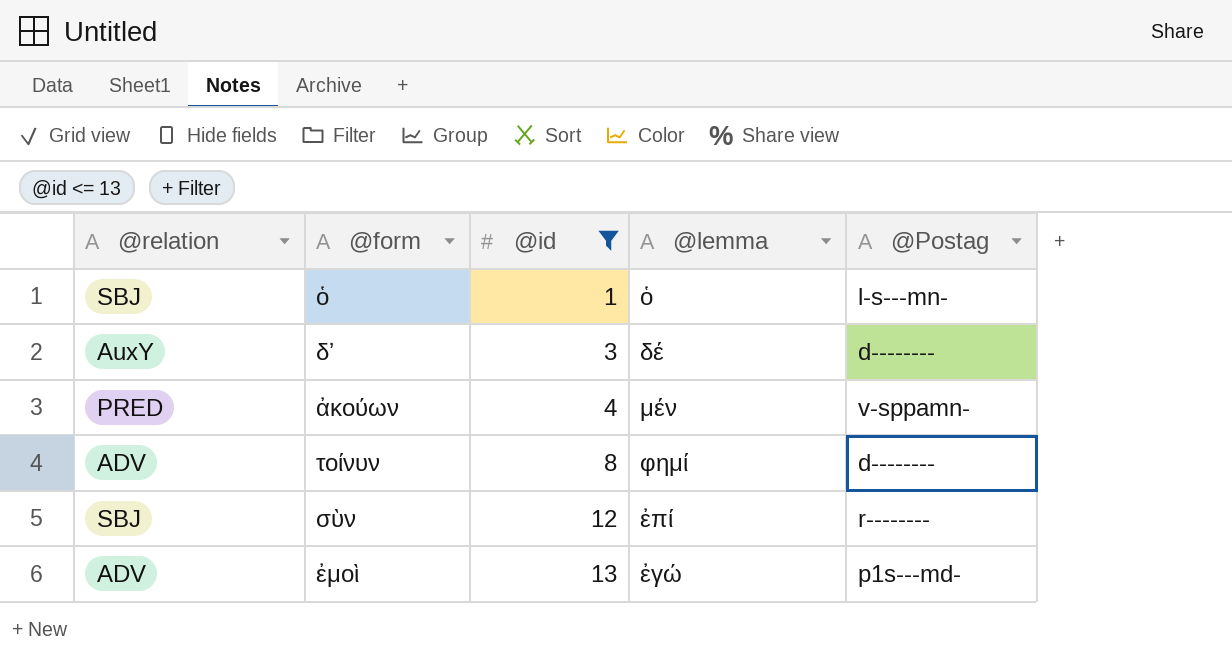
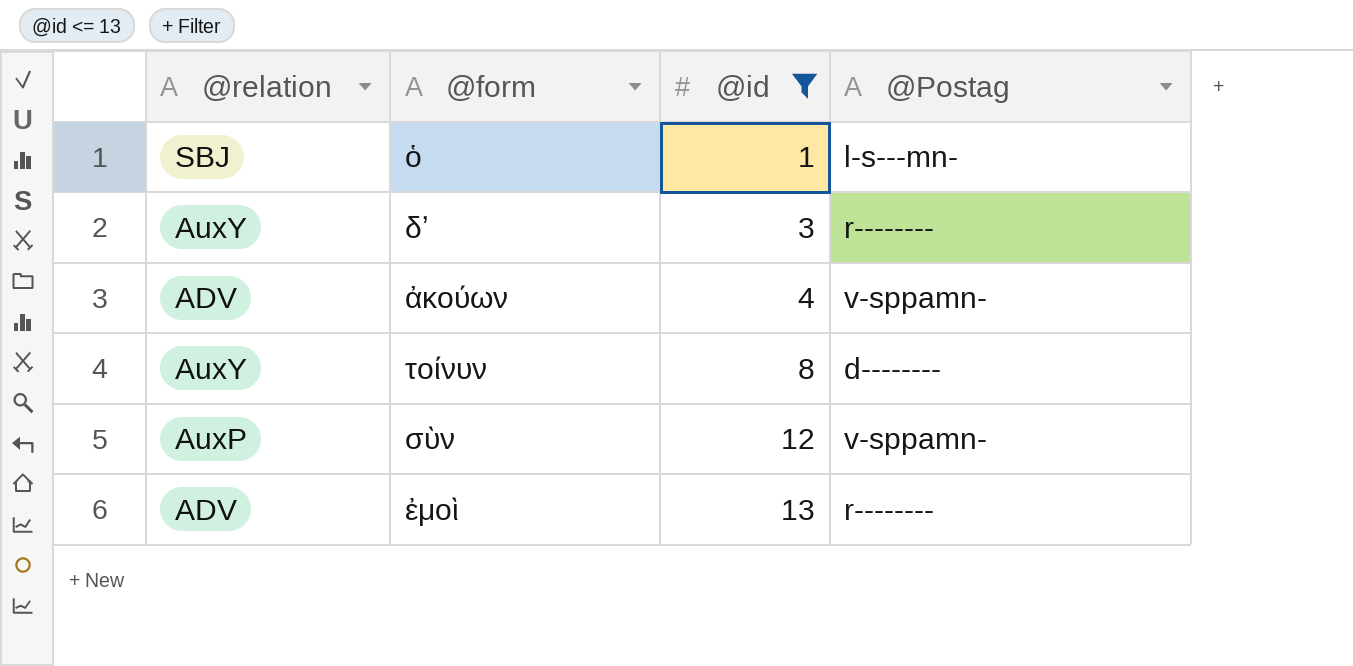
column @lemma | position: 4 -> none
δʼ | @Postag: d-------- -> r--------
ἀκούων | @relation: PRED -> ADV
τοίνυν | @relation: ADV -> AuxY
σὺν | @relation: SBJ -> AuxP
σὺν | @Postag: r-------- -> v-sppamn-
ἐμοὶ | @Postag: p1s---md- -> r--------

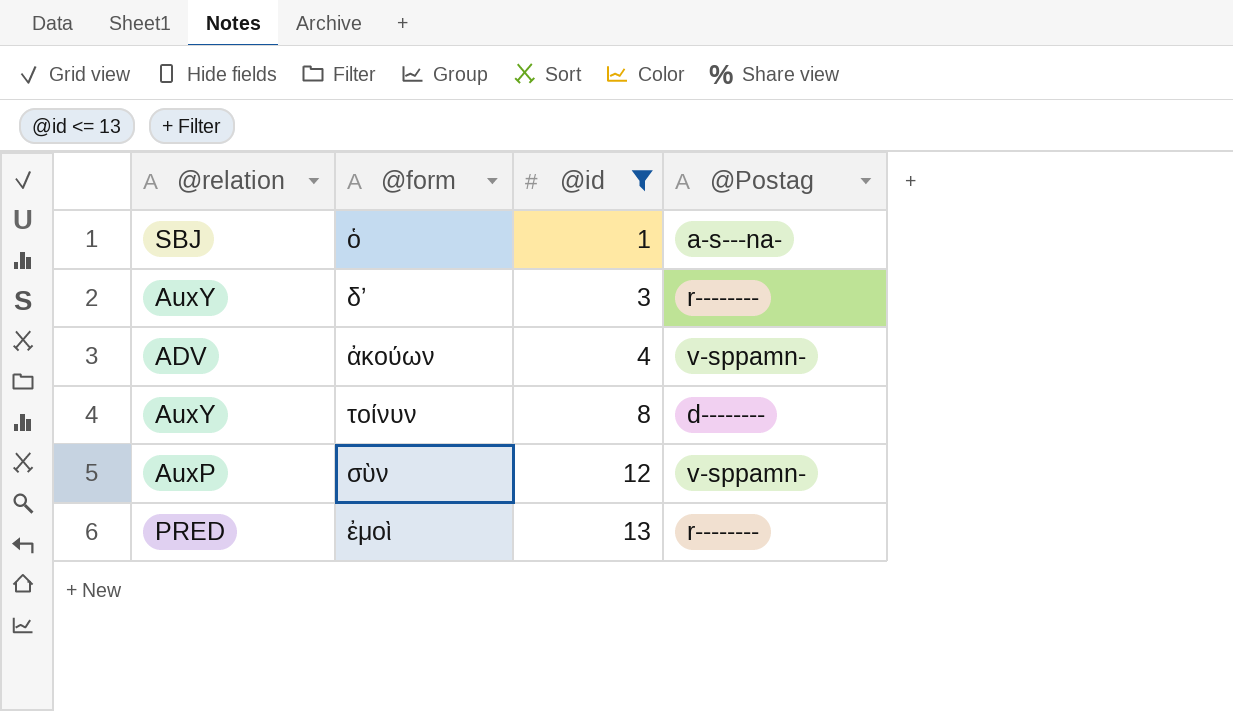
ὁ | @Postag: l-s---mn- -> a-s---na-
ἐμοὶ | @relation: ADV -> PRED

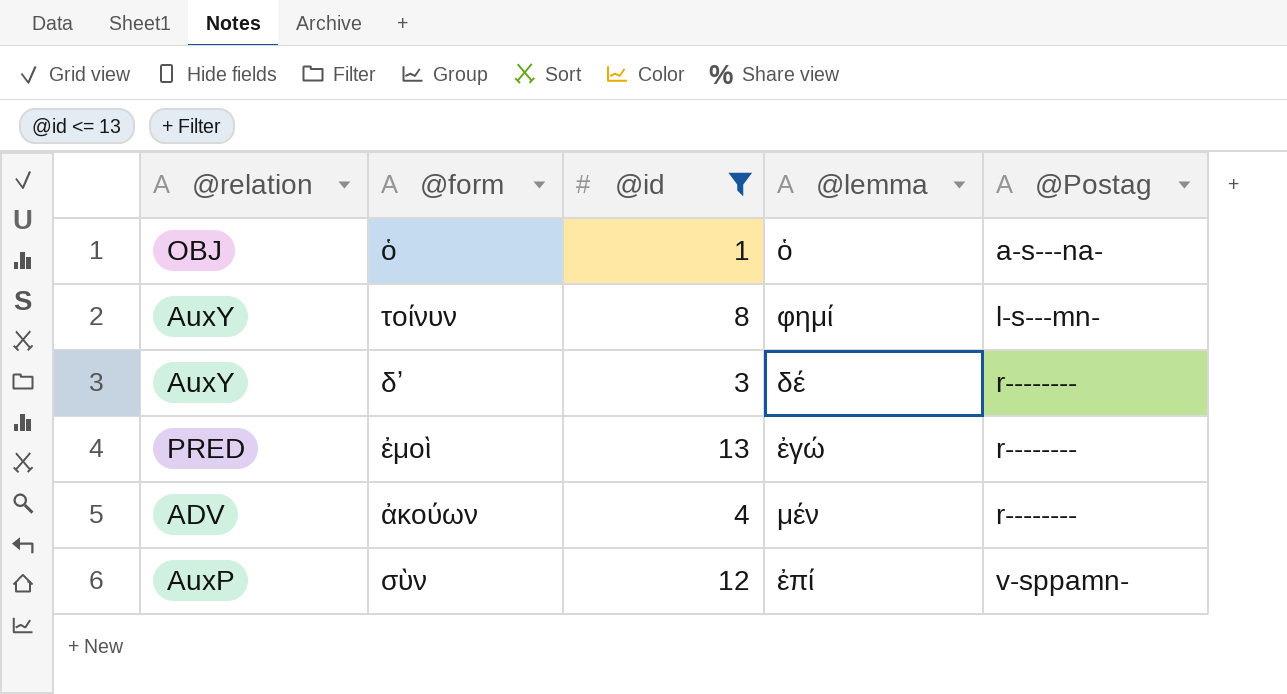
row order: @id ascending -> @Postag ascending
column @lemma | position: none -> 4
ὁ | @relation: SBJ -> OBJ
τοίνυν | @Postag: d-------- -> l-s---mn-
ἀκούων | @Postag: v-sppamn- -> r--------

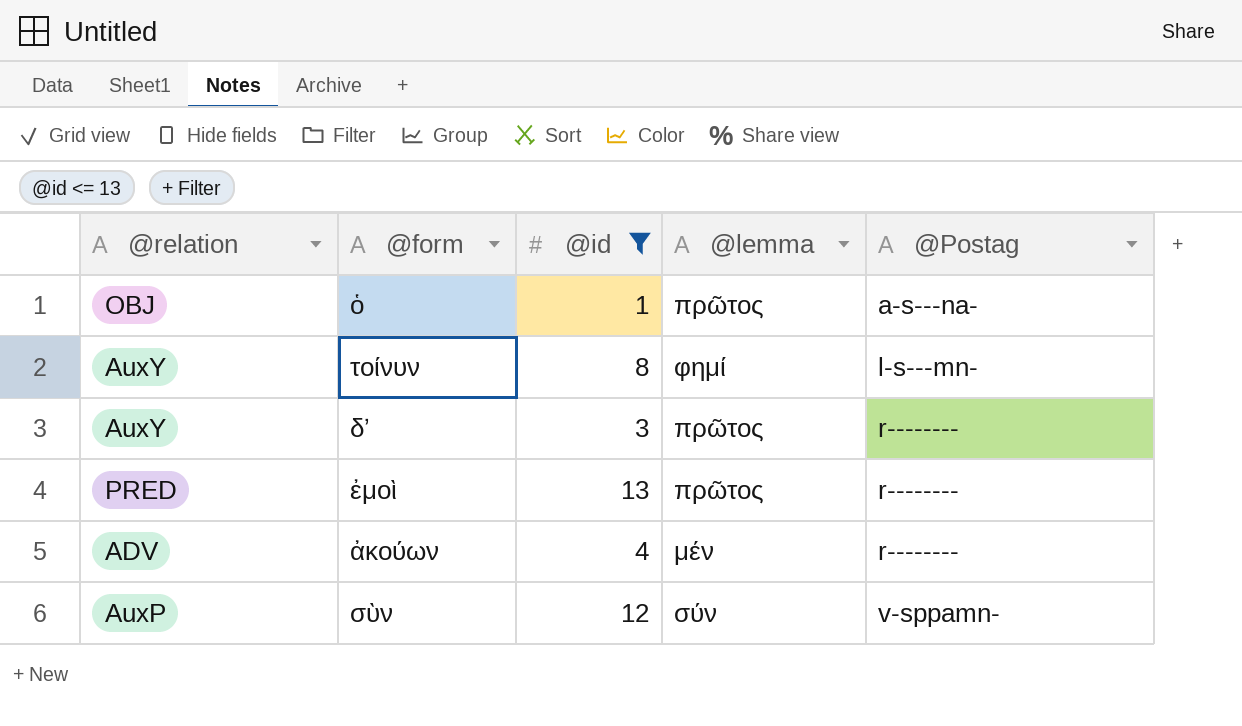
ὁ | @lemma: ὁ -> πρῶτος
δʼ | @lemma: δέ -> πρῶτος
ἐμοὶ | @lemma: ἐγώ -> πρῶτος
σὺν | @lemma: ἐπί -> σύν

